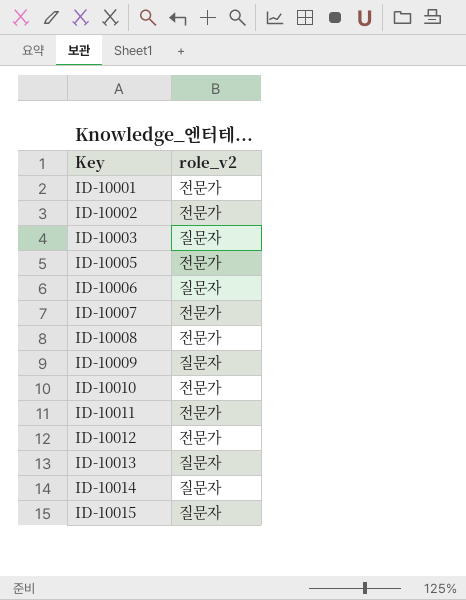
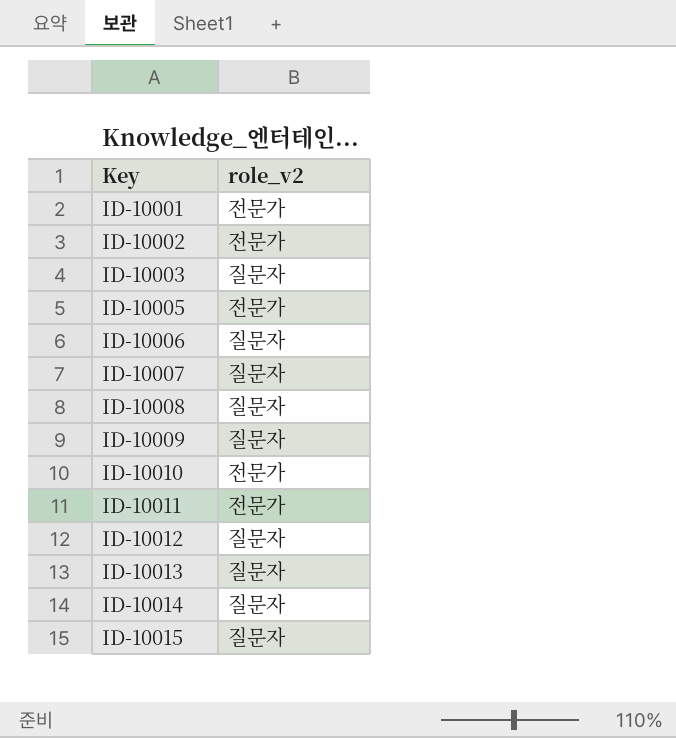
ID-10007 | role_v2: 전문가 -> 질문자
ID-10008 | role_v2: 전문가 -> 질문자
ID-10012 | role_v2: 전문가 -> 질문자

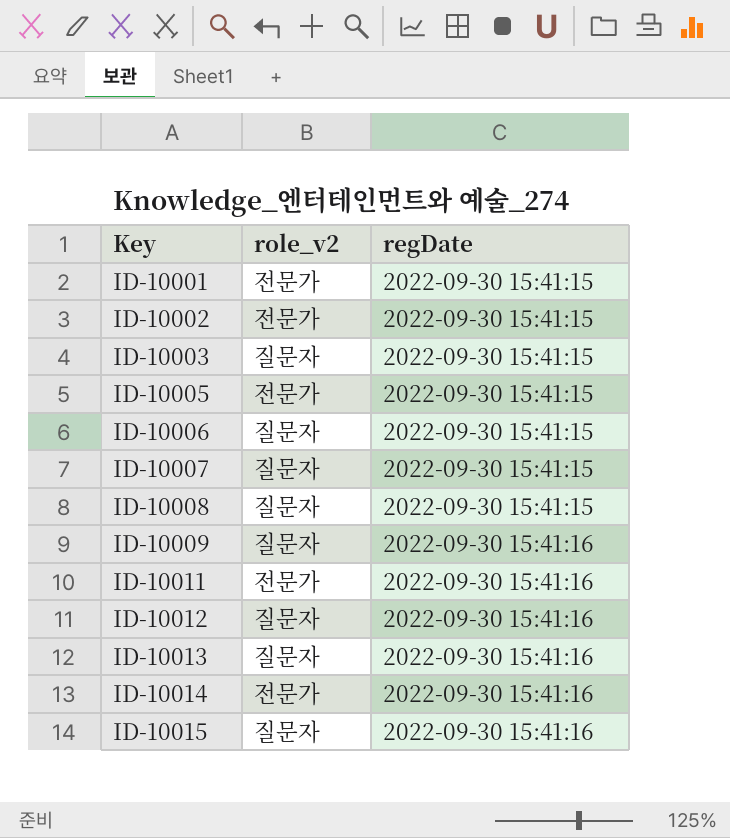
column regDate | position: none -> 3
row ID-10010: 전문가 -> none
ID-10014 | role_v2: 질문자 -> 전문가

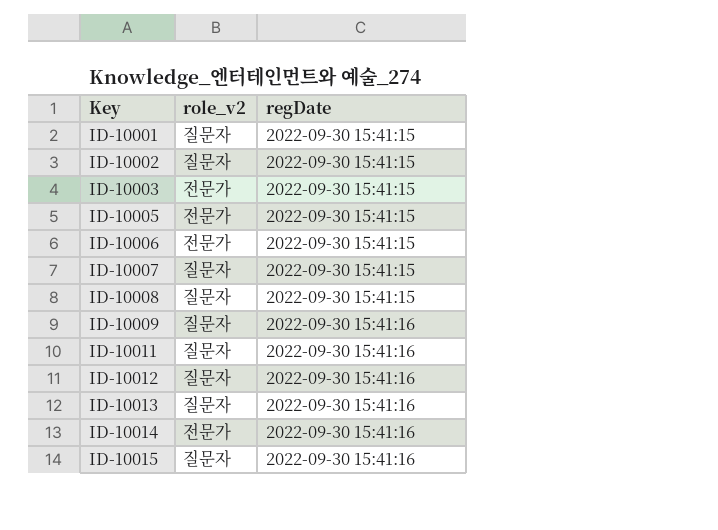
ID-10001 | role_v2: 전문가 -> 질문자
ID-10002 | role_v2: 전문가 -> 질문자
ID-10003 | role_v2: 질문자 -> 전문가
ID-10006 | role_v2: 질문자 -> 전문가
ID-10011 | role_v2: 전문가 -> 질문자

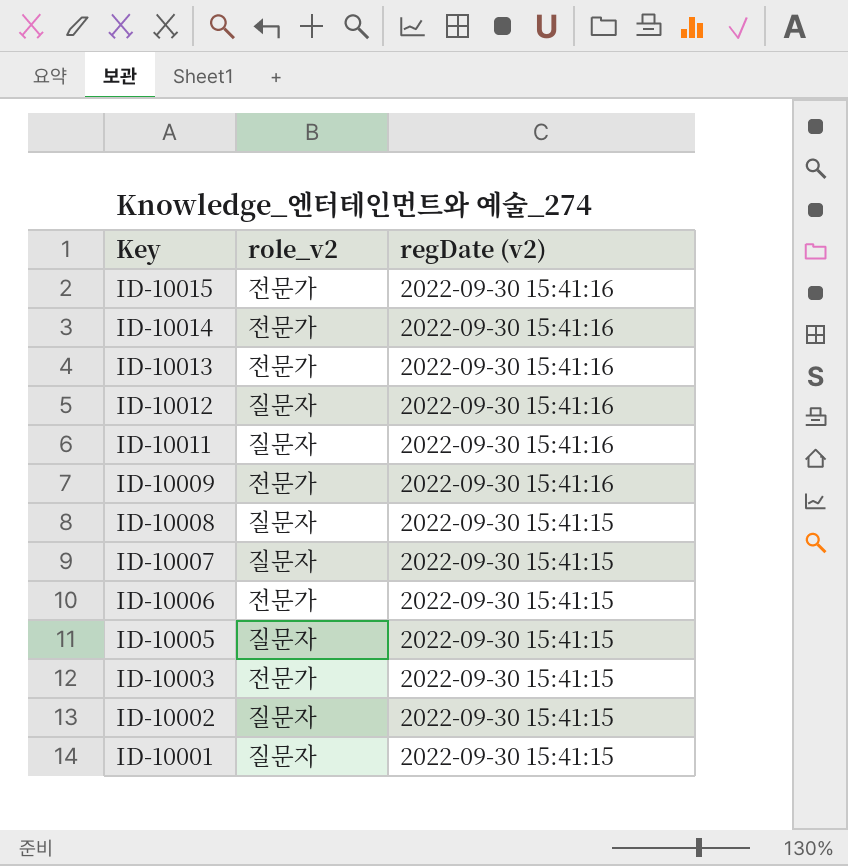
row order: Key ascending -> Key descending
column name: regDate -> regDate (v2)
ID-10015 | role_v2: 질문자 -> 전문가
ID-10013 | role_v2: 질문자 -> 전문가
ID-10009 | role_v2: 질문자 -> 전문가
ID-10005 | role_v2: 전문가 -> 질문자

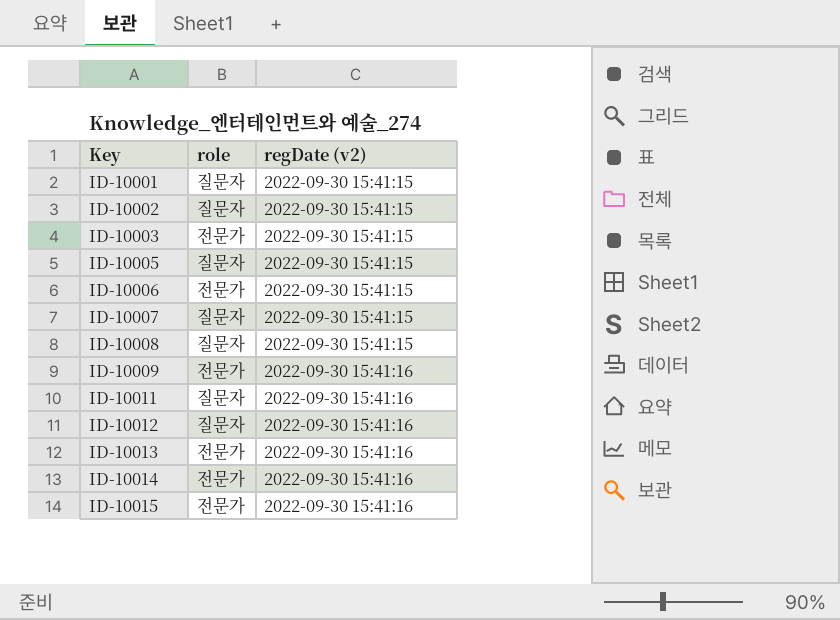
row order: Key descending -> Key ascending
column name: role_v2 -> role

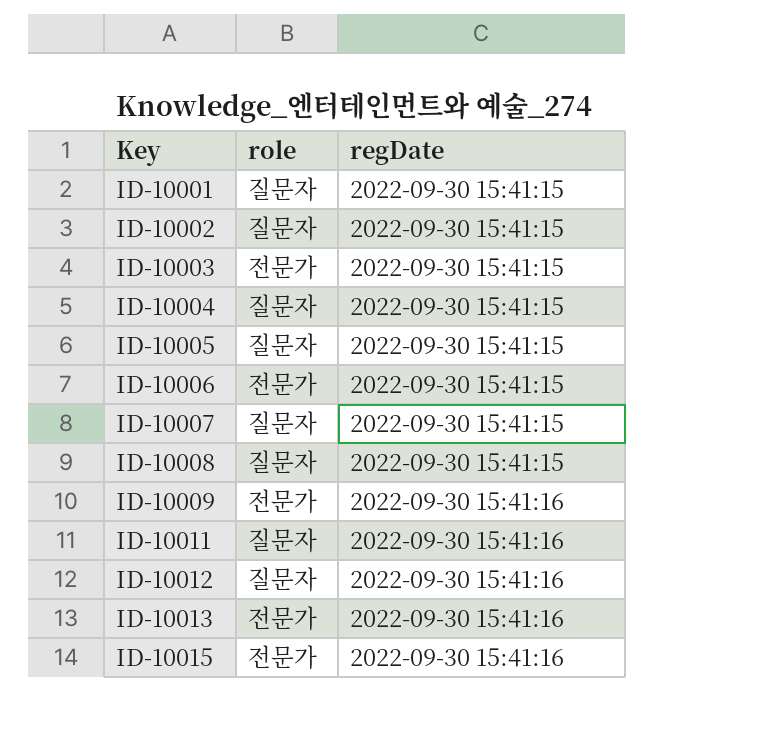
column name: regDate (v2) -> regDate
row ID-10014: 전문가 | 2022-09-30 15:41:16 -> none
row ID-10004: none -> 질문자 | 2022-09-30 15:41:15

